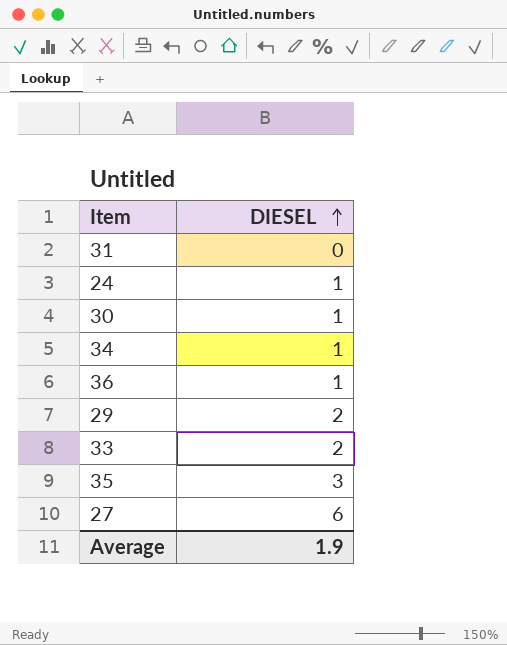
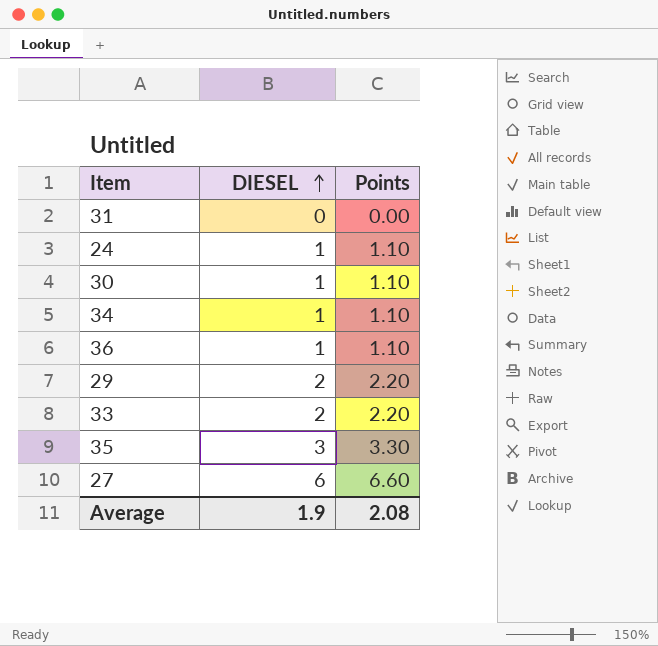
column Points | formula: none -> [DIESEL] * 1.1

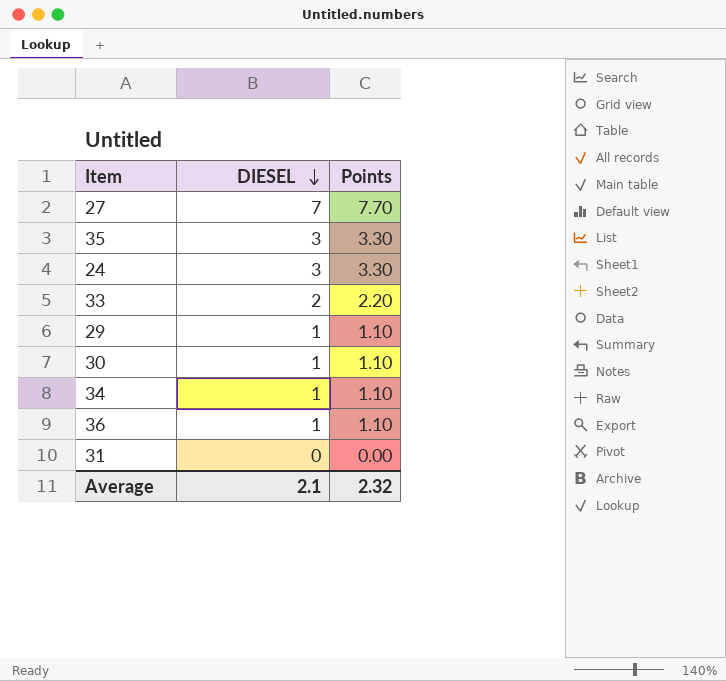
row order: DIESEL ascending -> DIESEL descending
27 | DIESEL: 6 -> 7
27 | Points: 6.60 -> 7.70
24 | DIESEL: 1 -> 3
24 | Points: 1.10 -> 3.30
29 | DIESEL: 2 -> 1
29 | Points: 2.20 -> 1.10
Average | DIESEL: 1.9 -> 2.1
Average | Points: 2.08 -> 2.32

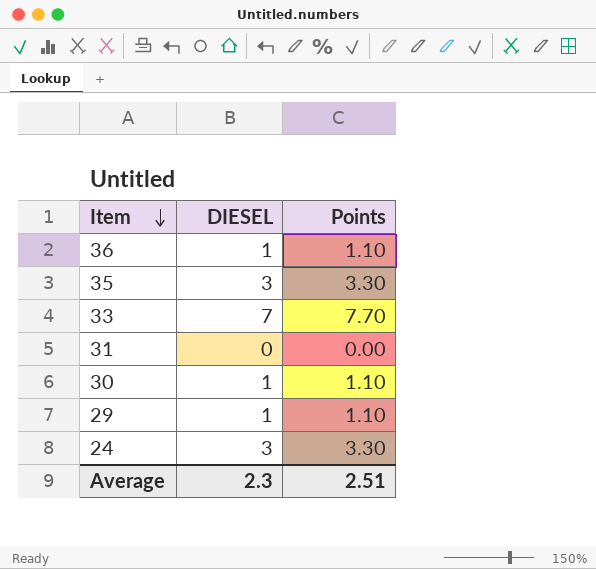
row order: DIESEL descending -> Item descending
row 27: 7 | 7.70 -> none
row 34: 1 | 1.10 -> none
33 | DIESEL: 2 -> 7
33 | Points: 2.20 -> 7.70
Average | DIESEL: 2.1 -> 2.3
Average | Points: 2.32 -> 2.51

